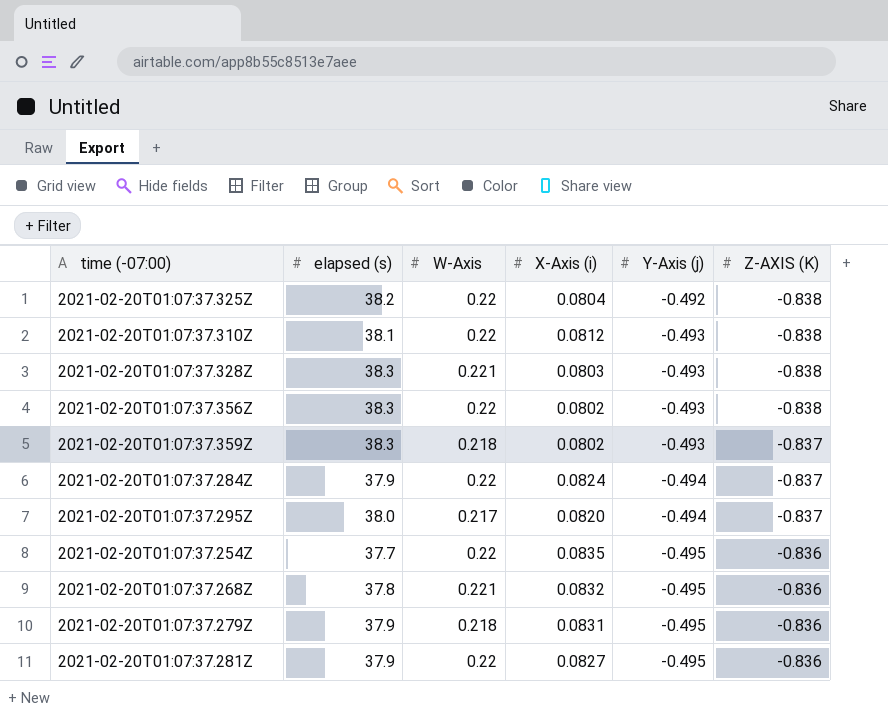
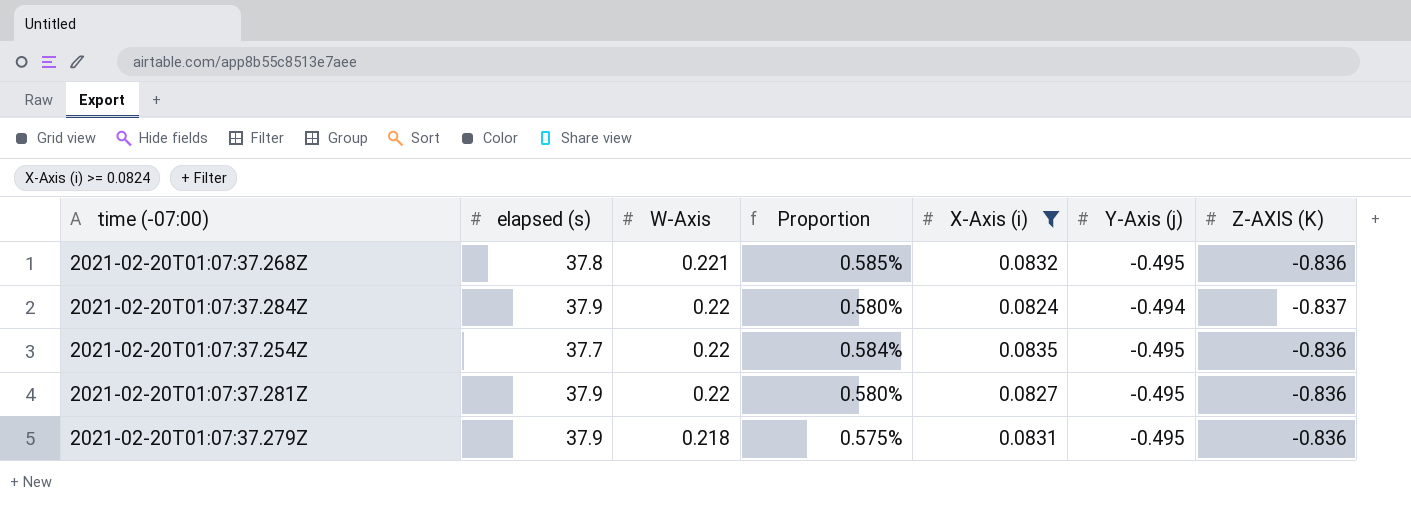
filter: none -> X-Axis (i) >= 0.0824
row order: Y-Axis (j) descending -> W-Axis descending
column Proportion | formula: none -> [W-Axis] / [elapsed (s)]

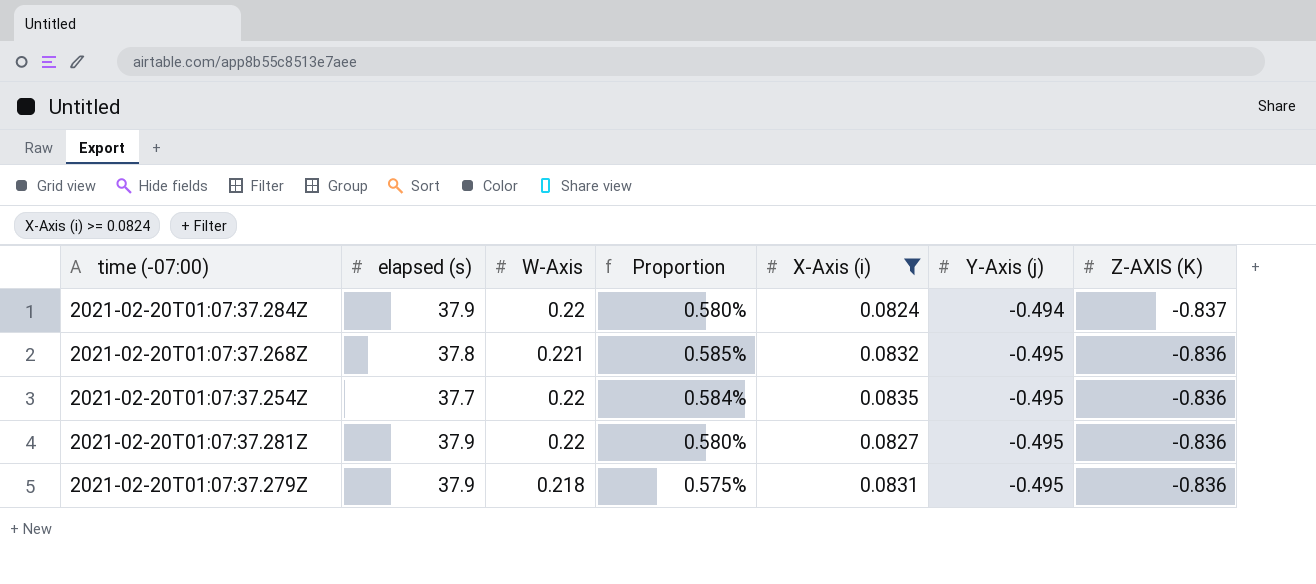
row order: W-Axis descending -> Y-Axis (j) descending

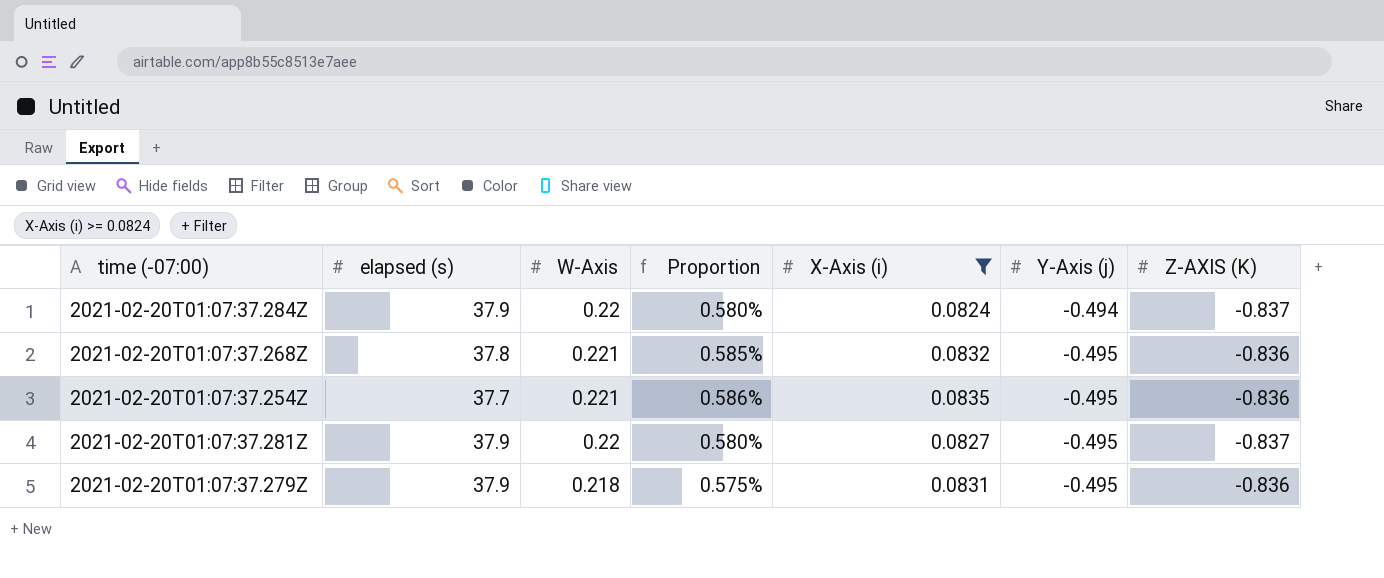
2021-02-20T01:07:37.254Z | W-Axis: 0.22 -> 0.221
2021-02-20T01:07:37.254Z | Proportion: 0.584% -> 0.586%
2021-02-20T01:07:37.281Z | Z-AXIS (K): -0.836 -> -0.837

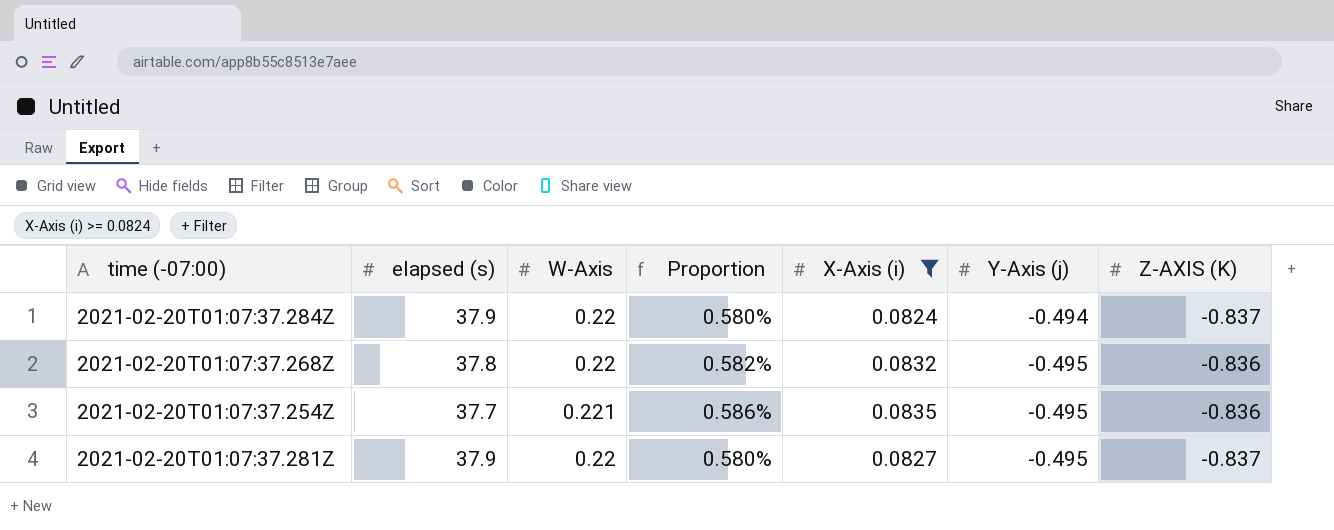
row 2021-02-20T01:07:37.279Z: 37.9 | 0.218 | 0.575% | 0.0831 | -0.495 | -0.836 -> none
2021-02-20T01:07:37.268Z | W-Axis: 0.221 -> 0.22
2021-02-20T01:07:37.268Z | Proportion: 0.585% -> 0.582%

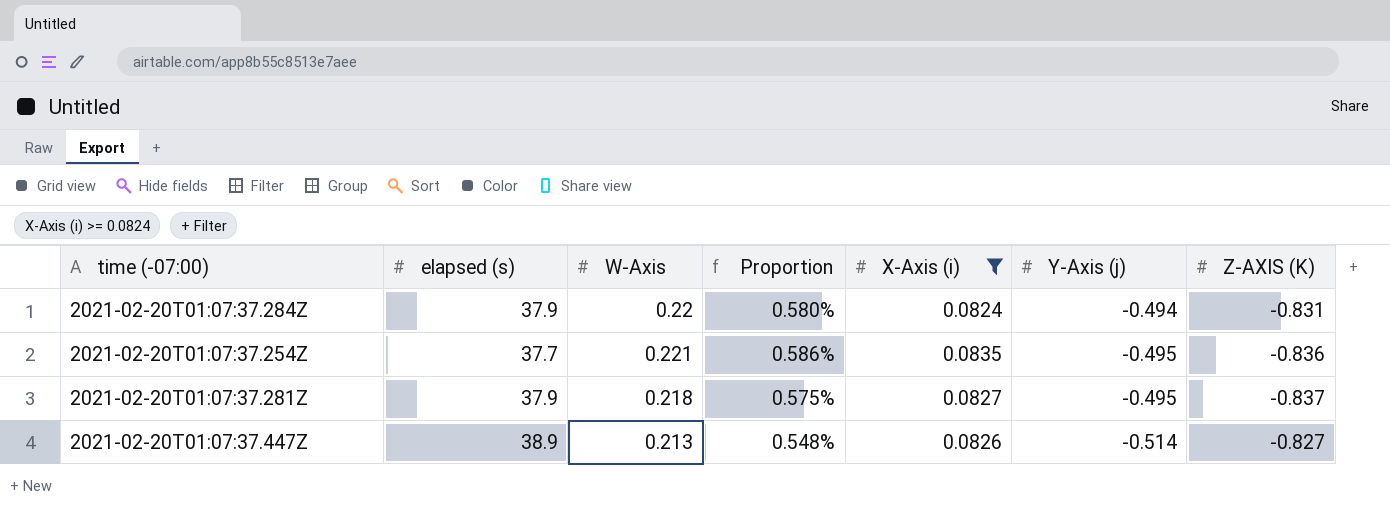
row 2021-02-20T01:07:37.268Z: 37.8 | 0.22 | 0.582% | 0.0832 | -0.495 | -0.836 -> none
2021-02-20T01:07:37.284Z | Z-AXIS (K): -0.837 -> -0.831
2021-02-20T01:07:37.281Z | W-Axis: 0.22 -> 0.218
2021-02-20T01:07:37.281Z | Proportion: 0.580% -> 0.575%
row 2021-02-20T01:07:37.447Z: none -> 38.9 | 0.213 | 0.548% | 0.0826 | -0.514 | -0.827

